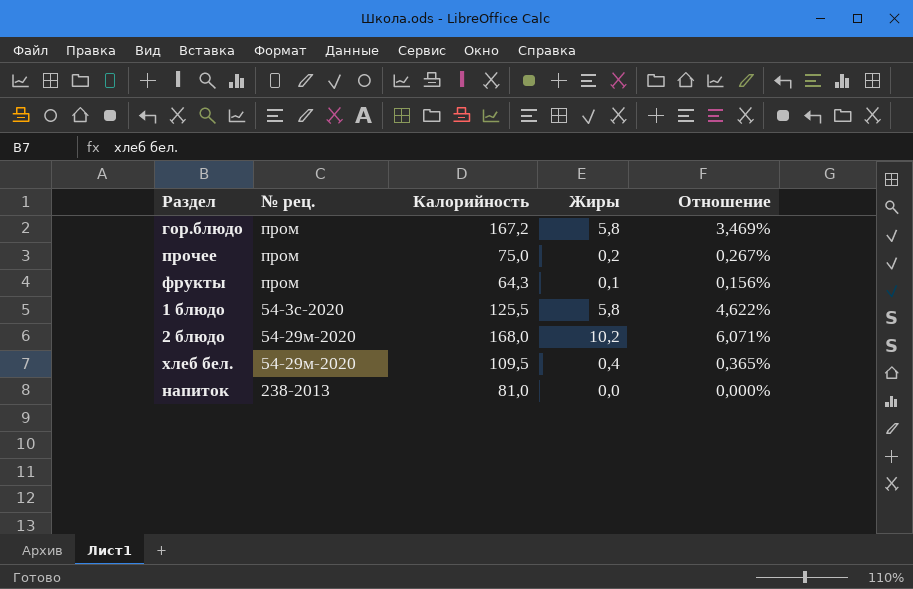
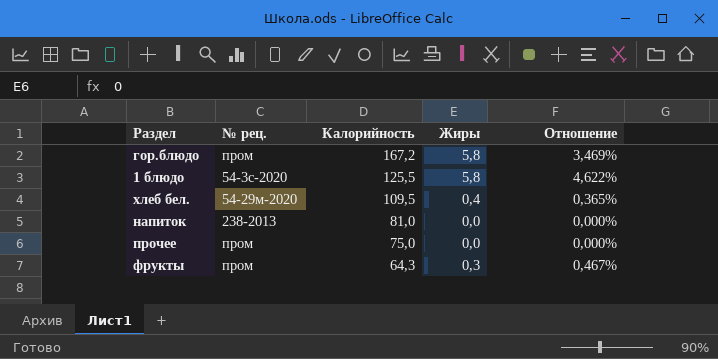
row order: none -> Калорийность descending
row 2 блюдо: 54-29м-2020 | 168,0 | 10,2 | 6,071% -> none
прочее | Жиры: 0,2 -> 0,0
прочее | Отношение: 0,267% -> 0,000%
фрукты | Жиры: 0,1 -> 0,3
фрукты | Отношение: 0,156% -> 0,467%

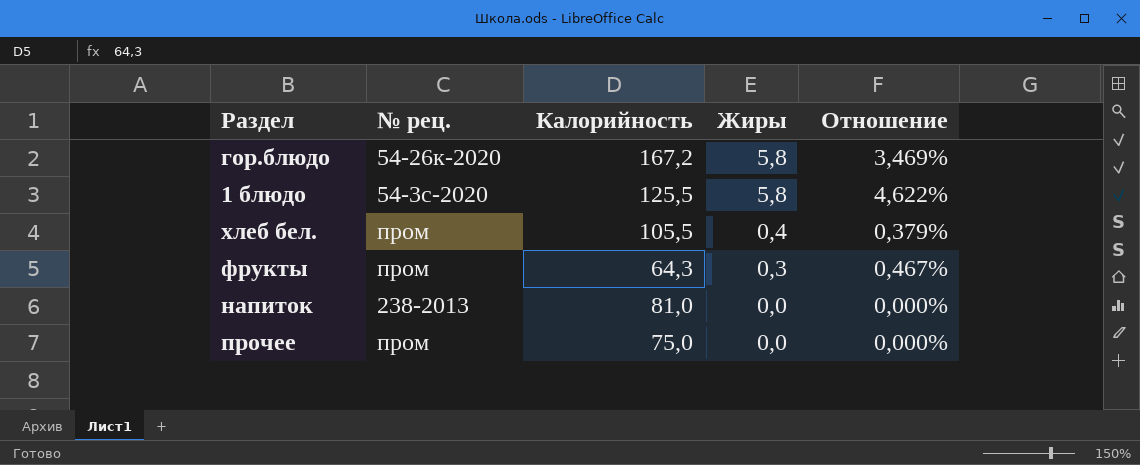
row order: Калорийность descending -> Жиры descending
гор.блюдо | № рец.: пром -> 54-26к-2020
хлеб бел. | № рец.: 54-29м-2020 -> пром
хлеб бел. | Калорийность: 109,5 -> 105,5
хлеб бел. | Отношение: 0,365% -> 0,379%

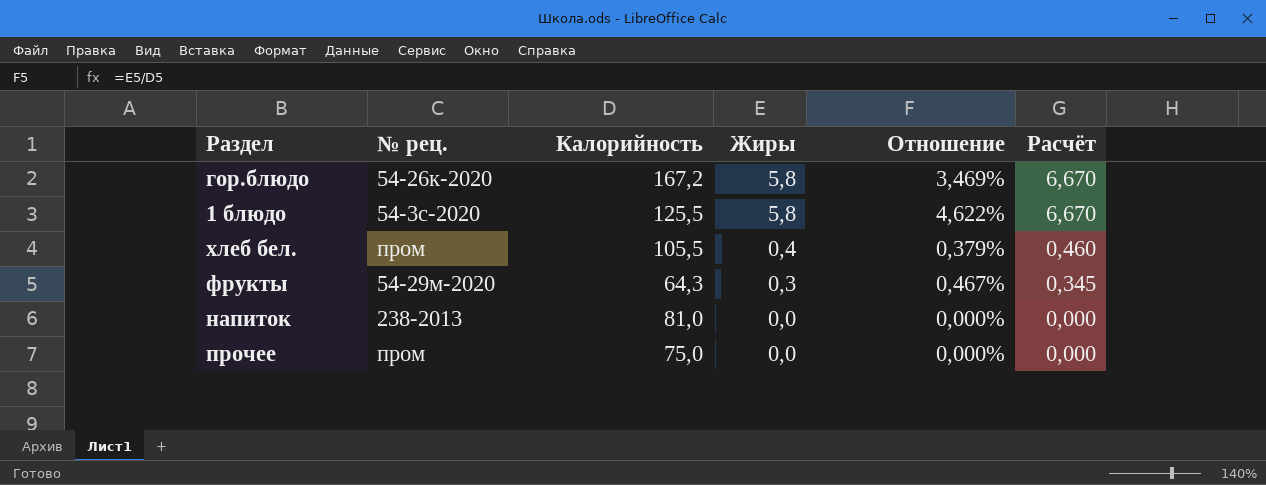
column Расчёт | formula: none -> [Жиры] * 1,15
фрукты | № рец.: пром -> 54-29м-2020

